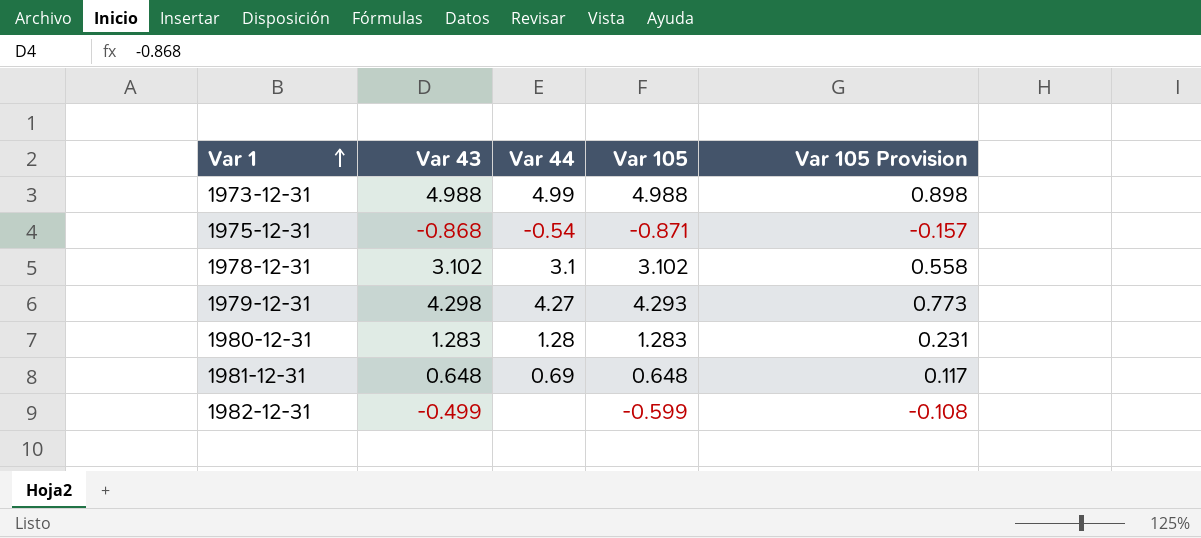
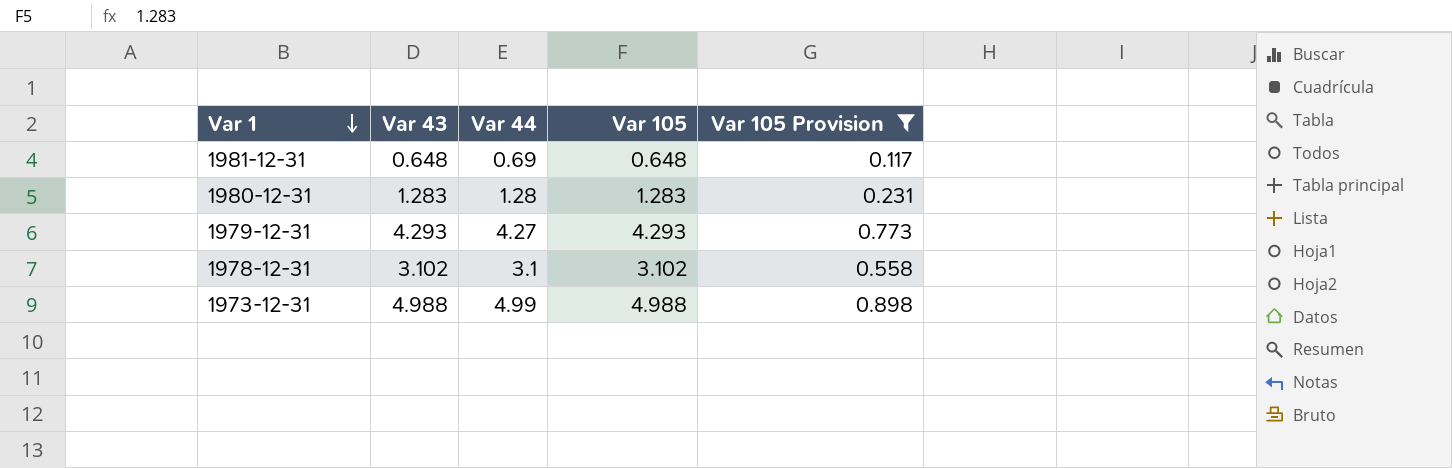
filter: none -> Var 105 Provision >= 0.117
row order: Var 1 ascending -> Var 1 descending
1979-12-31 | Var 43: 4.298 -> 4.293

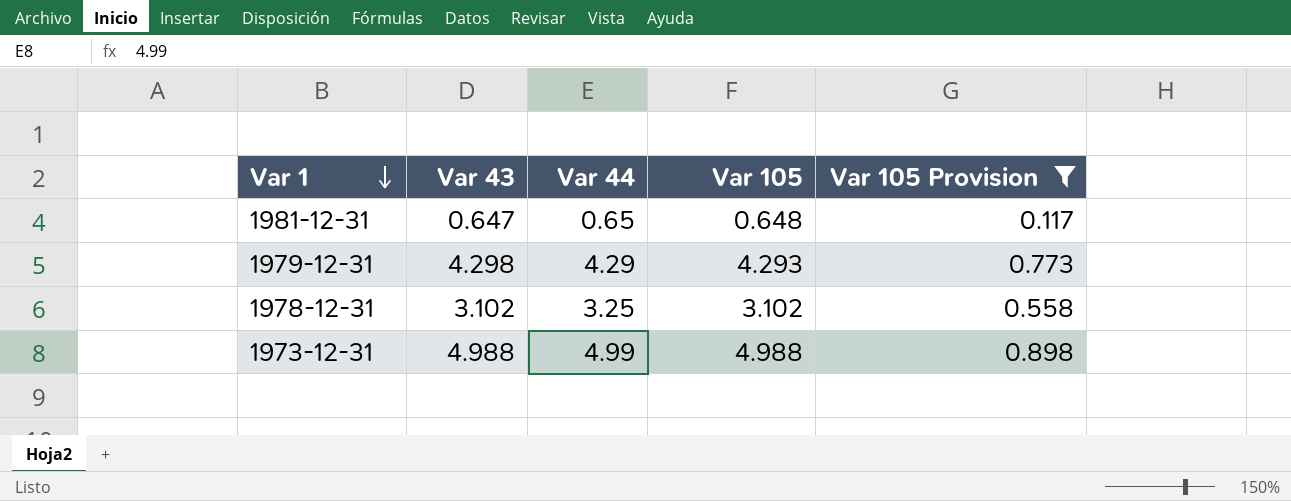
row 1980-12-31: 1.283 | 1.28 | 1.283 | 0.231 -> none
1981-12-31 | Var 43: 0.648 -> 0.647
1981-12-31 | Var 44: 0.69 -> 0.65
1979-12-31 | Var 43: 4.293 -> 4.298
1979-12-31 | Var 44: 4.27 -> 4.29
1978-12-31 | Var 44: 3.1 -> 3.25

